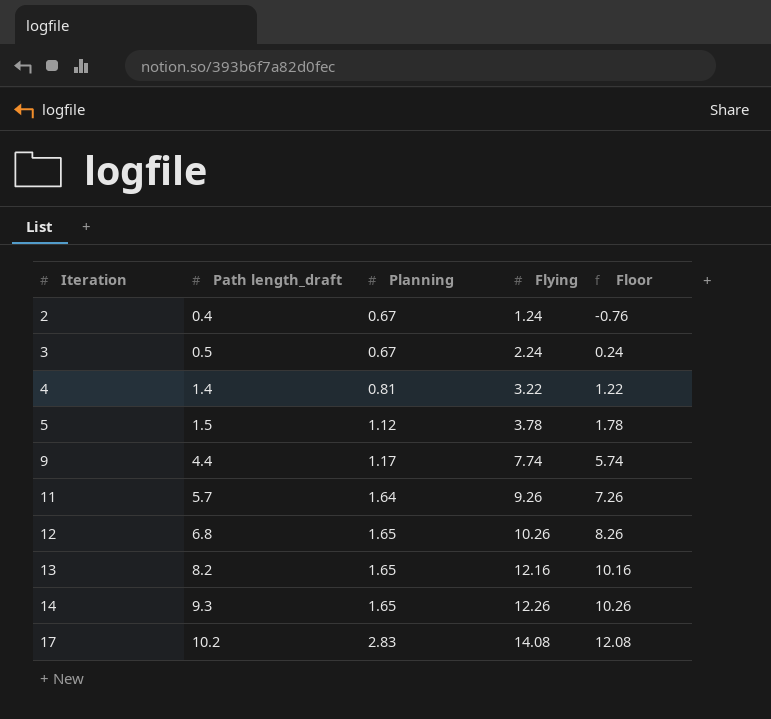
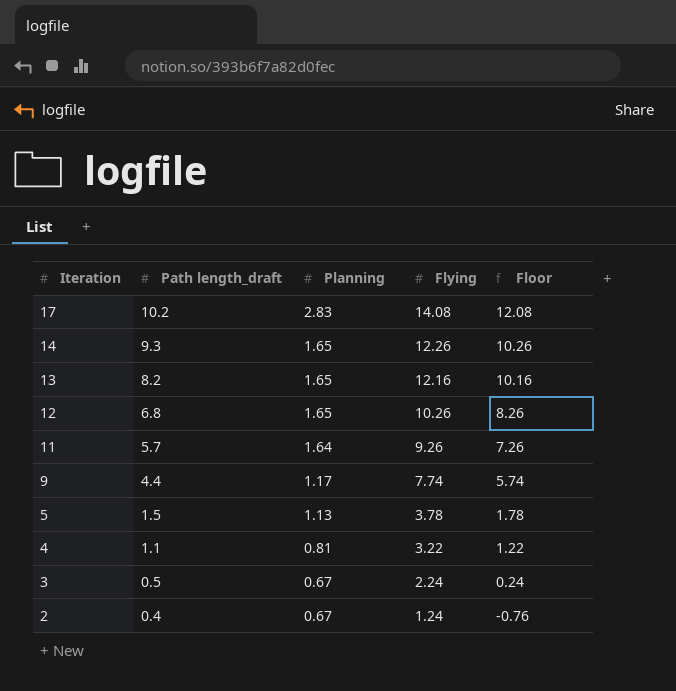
row order: Iteration ascending -> Iteration descending
5 | Planning: 1.12 -> 1.13
4 | Path length_draft: 1.4 -> 1.1

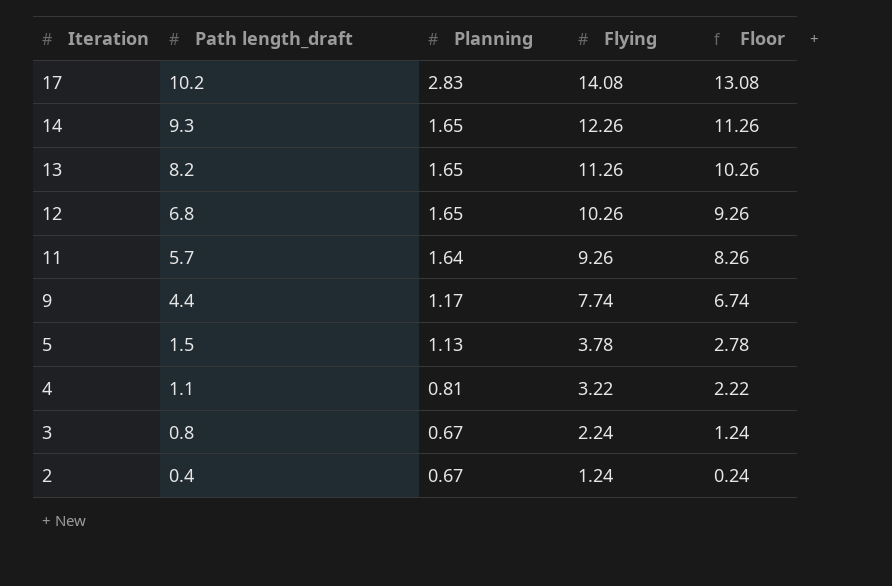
column Floor | formula: [Flying] - 2 -> [Flying] - 1
13 | Flying: 12.16 -> 11.26
3 | Path length_draft: 0.5 -> 0.8

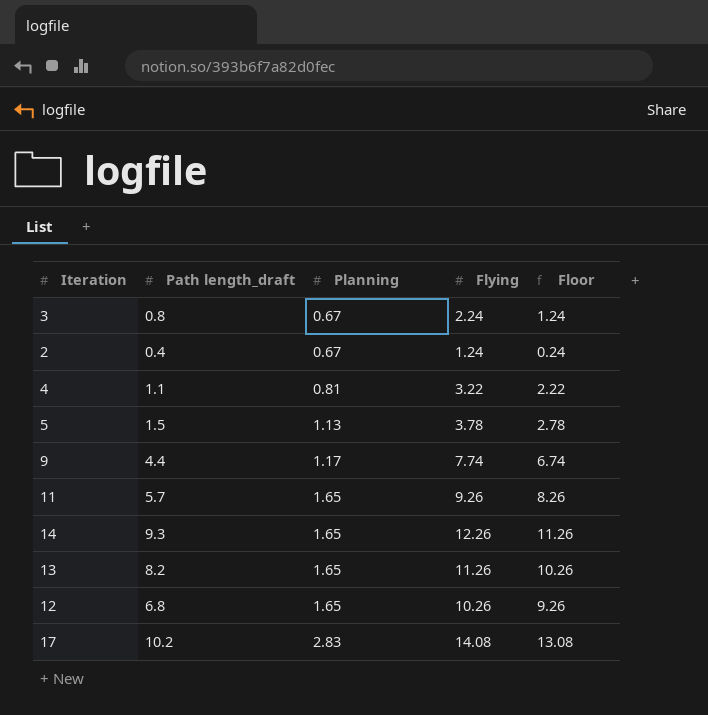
row order: Iteration descending -> Planning ascending
11 | Planning: 1.64 -> 1.65

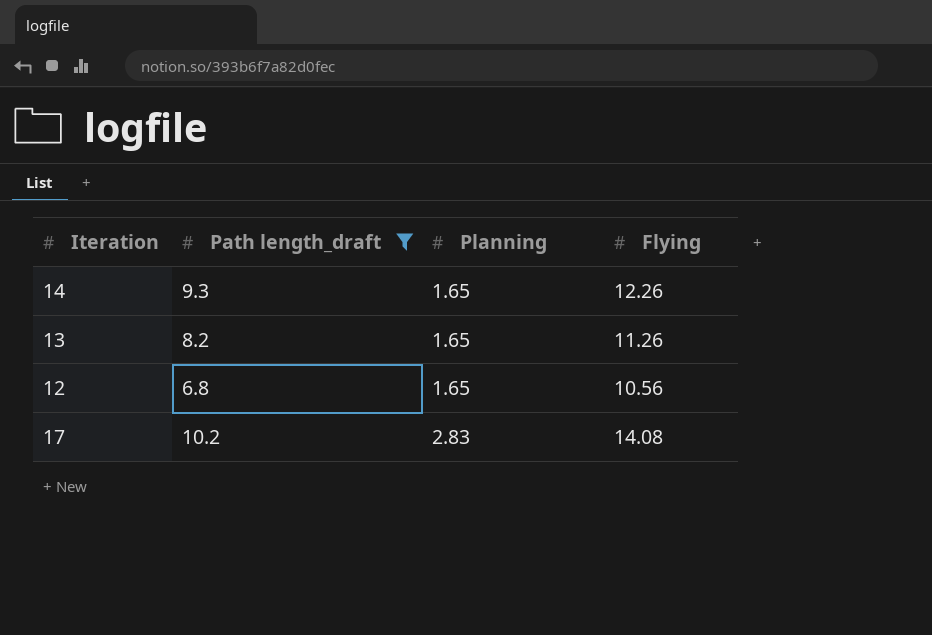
filter: none -> Path length_draft >= 6.8
column Floor | formula: [Flying] - 1 -> none
12 | Flying: 10.26 -> 10.56

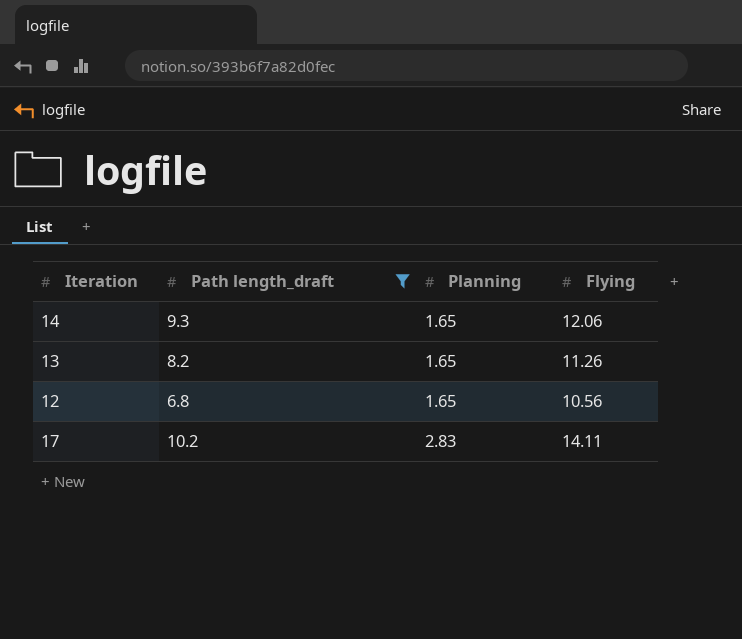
14 | Flying: 12.26 -> 12.06
17 | Flying: 14.08 -> 14.11

